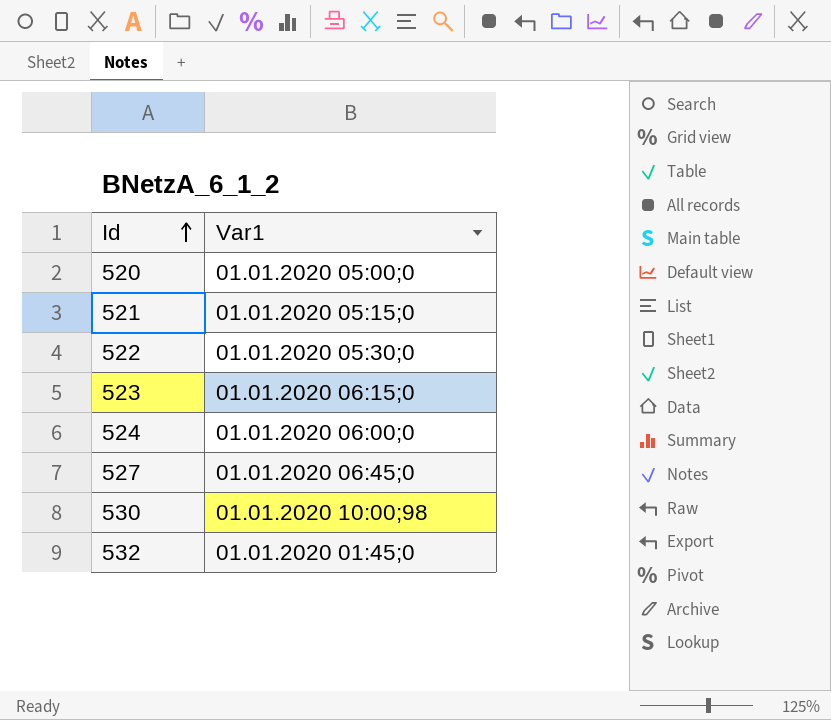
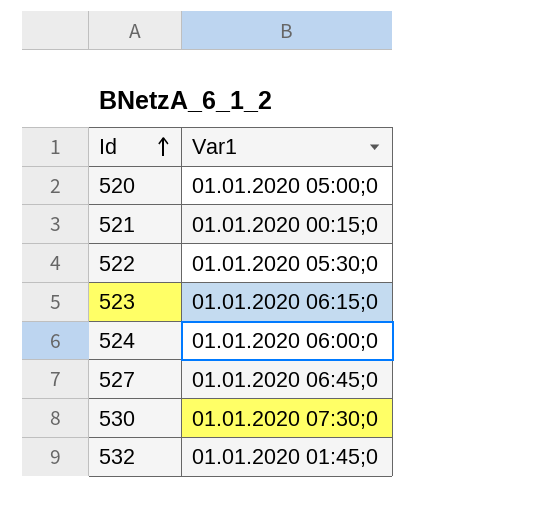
521 | Var1: 01.01.2020 05:15;0 -> 01.01.2020 00:15;0
530 | Var1: 01.01.2020 10:00;98 -> 01.01.2020 07:30;0

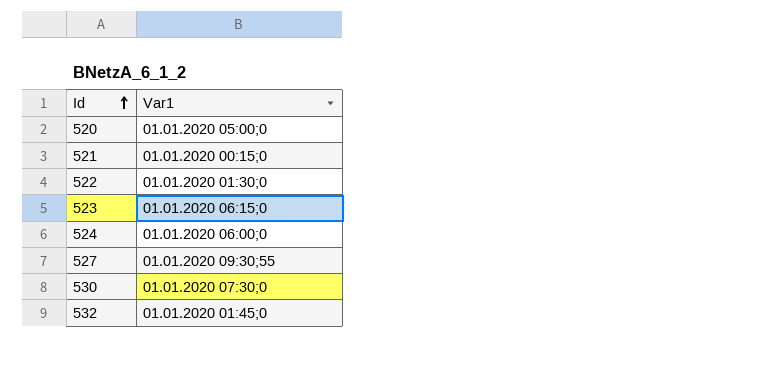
522 | Var1: 01.01.2020 05:30;0 -> 01.01.2020 01:30;0
527 | Var1: 01.01.2020 06:45;0 -> 01.01.2020 09:30;55

